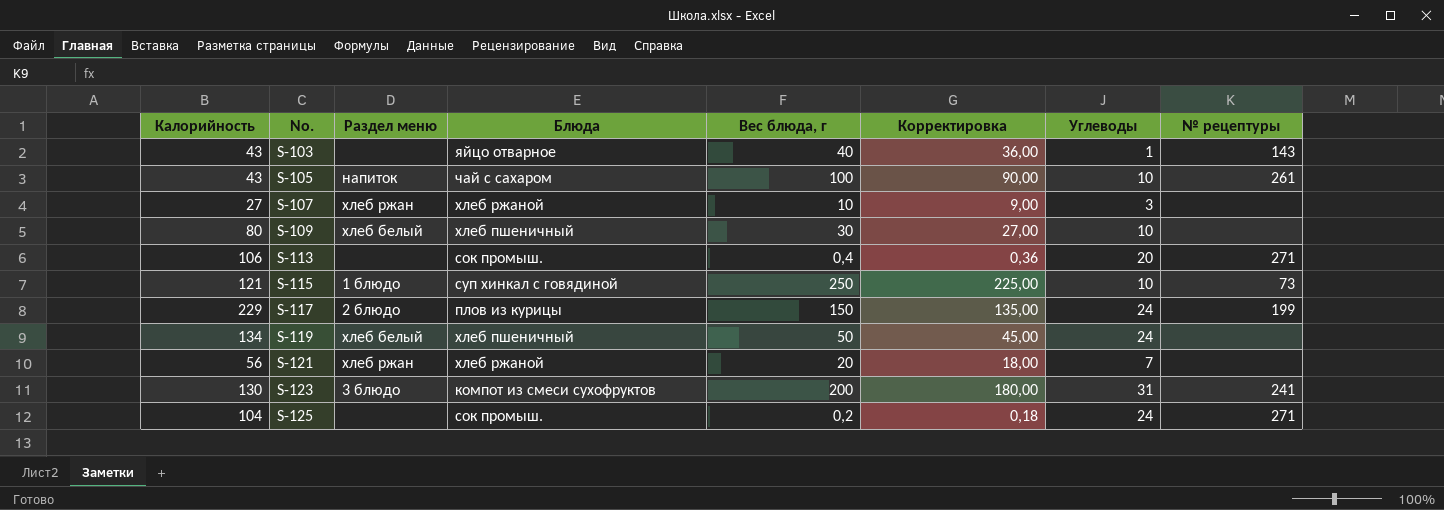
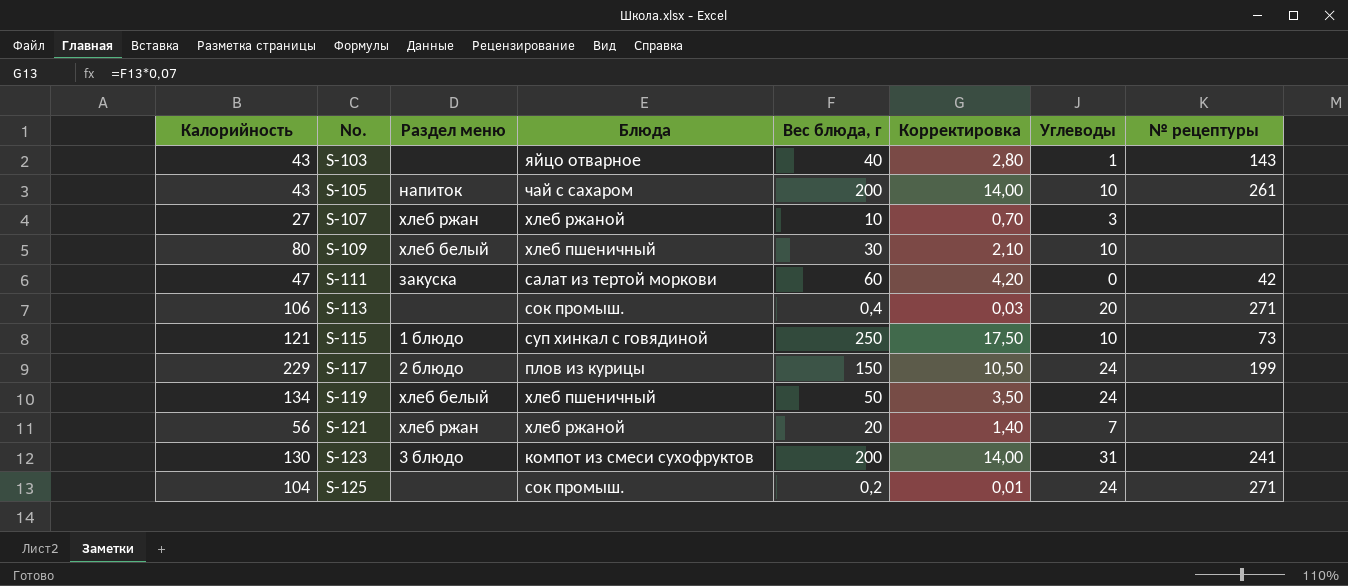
column Корректировка | formula: [Вес блюда, г] * 0,9 -> [Вес блюда, г] * 0,07
S-105 | Вес блюда, г: 100 -> 200
row S-111: none -> 47 | закуска | салат из тертой моркови | 60 | 4,20 | 0 | 42

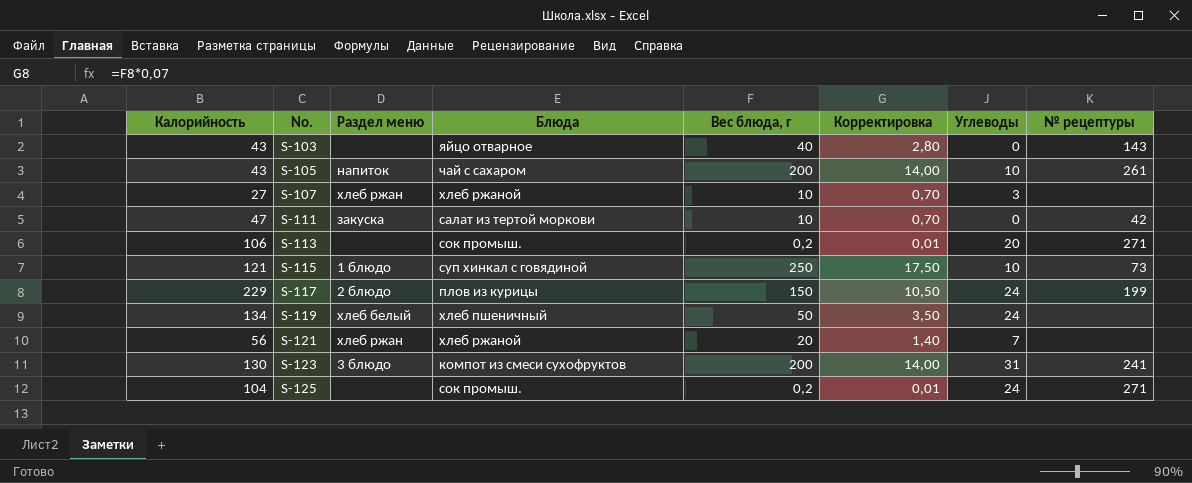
row S-109: 80 | хлеб белый | хлеб пшеничный | 30 | 2,10 | 10 | none -> none
S-103 | Углеводы: 1 -> 0
S-111 | Вес блюда, г: 60 -> 10
S-111 | Корректировка: 4,20 -> 0,70
S-113 | Вес блюда, г: 0,4 -> 0,2
S-113 | Корректировка: 0,03 -> 0,01

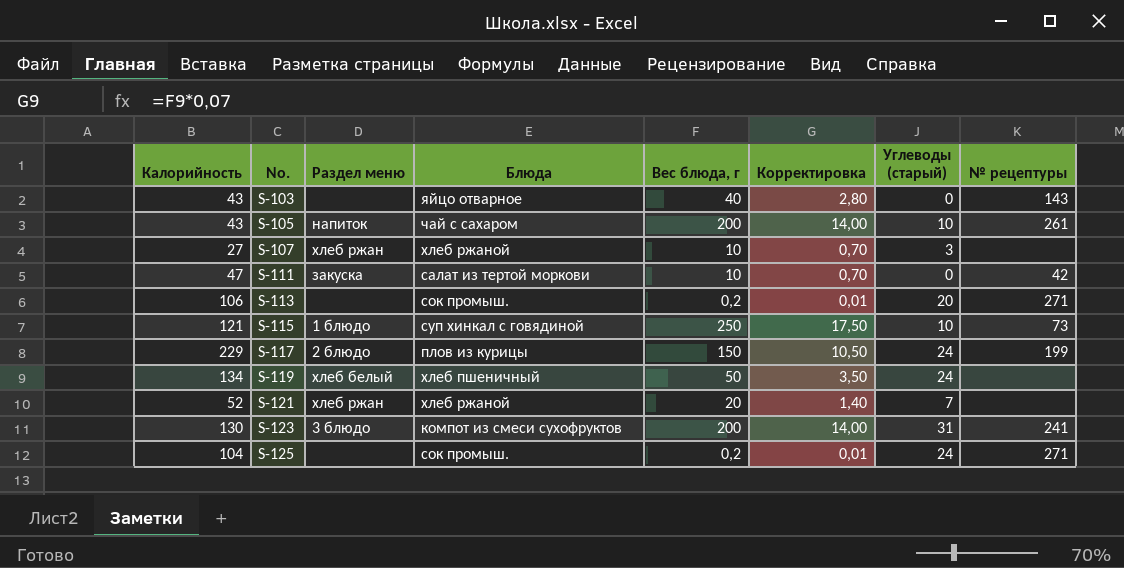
column name: Углеводы -> Углеводы (старый)
S-121 | Калорийность: 56 -> 52

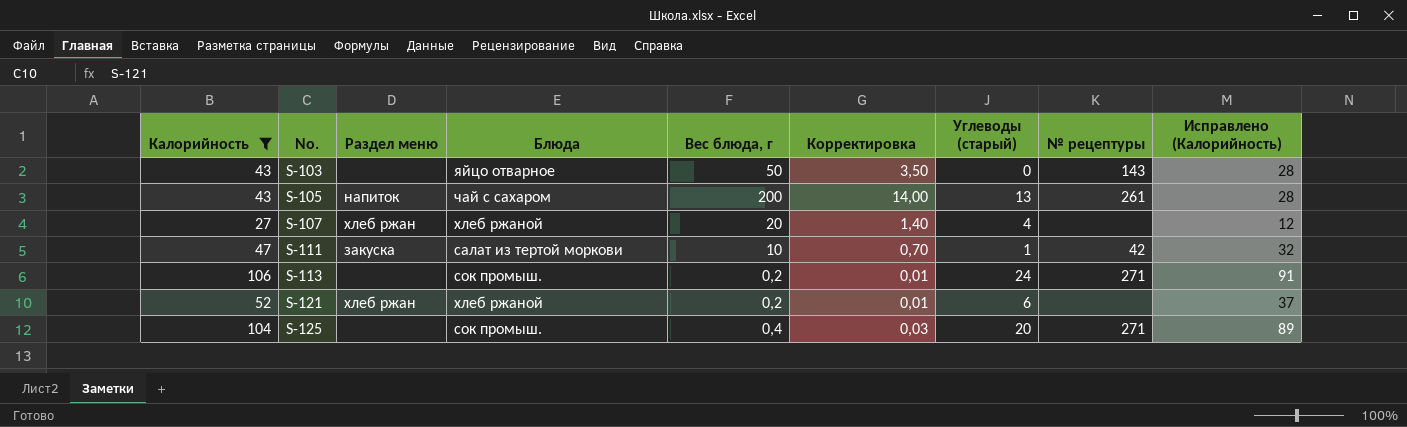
filter: none -> Калорийность <= 106
column Исправлено (Калорийность) | formula: none -> [Калорийность] - 15
S-103 | Вес блюда, г: 40 -> 50
S-103 | Корректировка: 2,80 -> 3,50
S-105 | Углеводы (старый): 10 -> 13
S-107 | Вес блюда, г: 10 -> 20
S-107 | Корректировка: 0,70 -> 1,40
S-107 | Углеводы (старый): 3 -> 4
S-111 | Углеводы (старый): 0 -> 1
S-113 | Углеводы (старый): 20 -> 24
S-121 | Вес блюда, г: 20 -> 0,2
S-121 | Корректировка: 1,40 -> 0,01
S-121 | Углеводы (старый): 7 -> 6
S-125 | Вес блюда, г: 0,2 -> 0,4
S-125 | Корректировка: 0,01 -> 0,03
S-125 | Углеводы (старый): 24 -> 20

